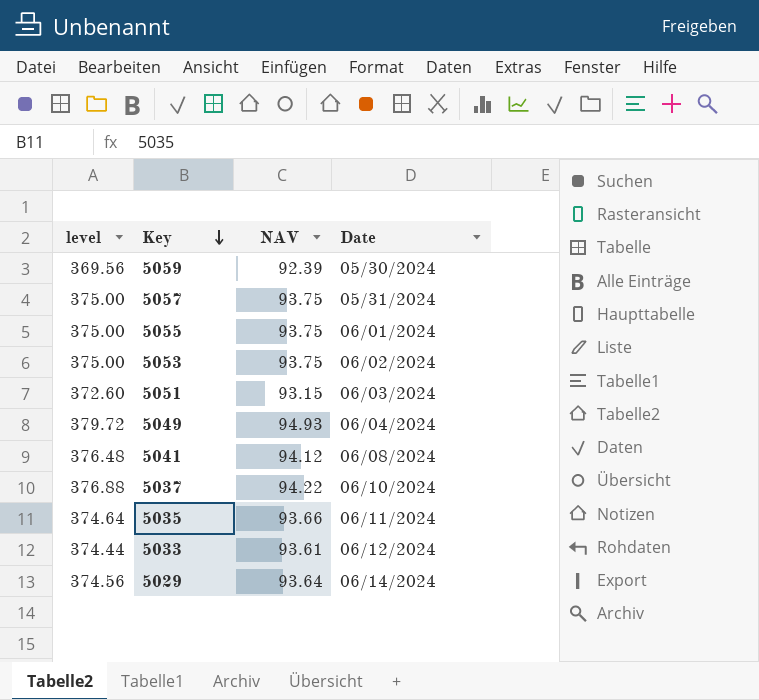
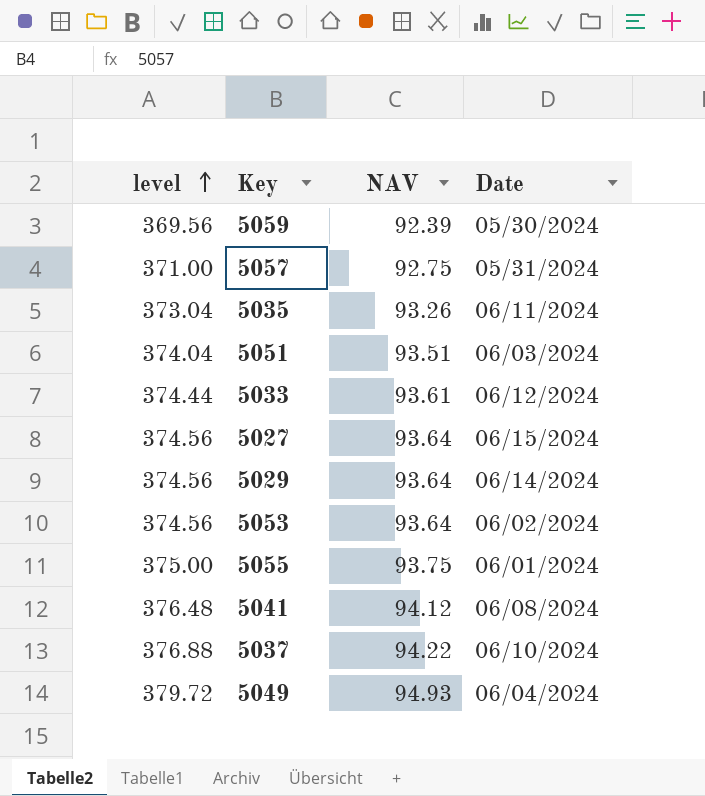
row order: Key descending -> level ascending
5057 | level: 375.00 -> 371.00
5057 | NAV: 93.75 -> 92.75
5035 | level: 374.64 -> 373.04
5035 | NAV: 93.66 -> 93.26
5051 | level: 372.60 -> 374.04
5051 | NAV: 93.15 -> 93.51
row 5027: none -> 374.56 | 93.64 | 06/15/2024
5053 | level: 375.00 -> 374.56
5053 | NAV: 93.75 -> 93.64

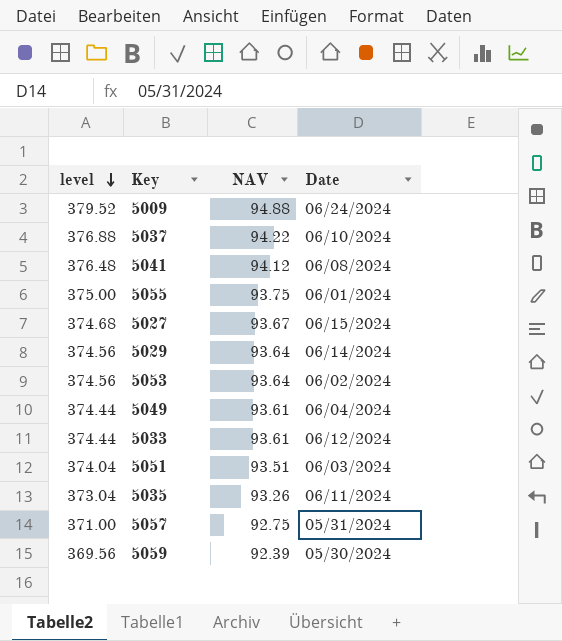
row order: level ascending -> level descending
row 5009: none -> 379.52 | 94.88 | 06/24/2024
5027 | level: 374.56 -> 374.68
5027 | NAV: 93.64 -> 93.67
5049 | level: 379.72 -> 374.44
5049 | NAV: 94.93 -> 93.61

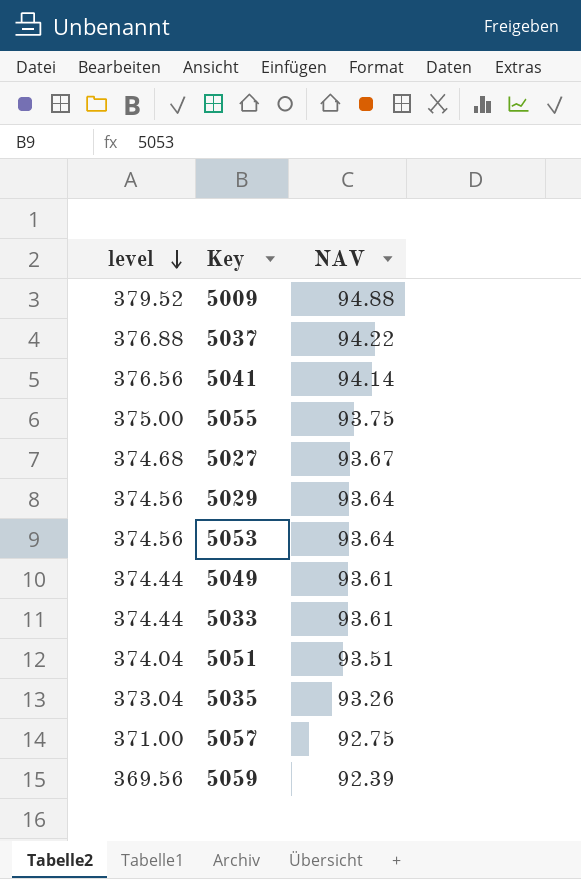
column Date | position: 4 -> none
5041 | level: 376.48 -> 376.56
5041 | NAV: 94.12 -> 94.14

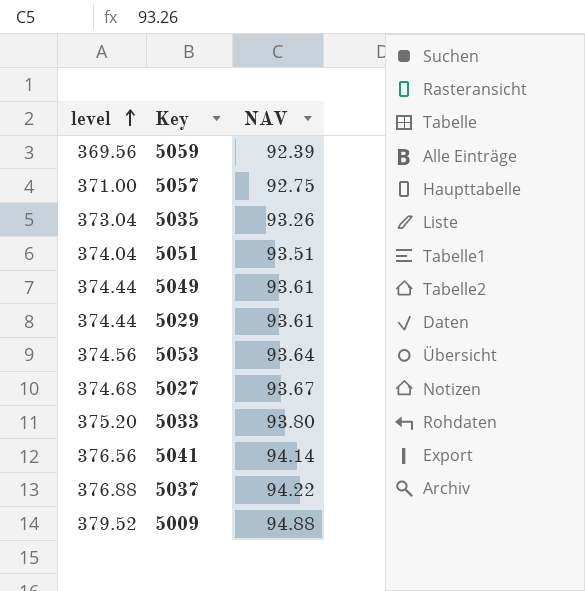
row order: level descending -> level ascending
row 5055: 375.00 | 93.75 -> none
5029 | level: 374.56 -> 374.44
5029 | NAV: 93.64 -> 93.61
5033 | level: 374.44 -> 375.20
5033 | NAV: 93.61 -> 93.80

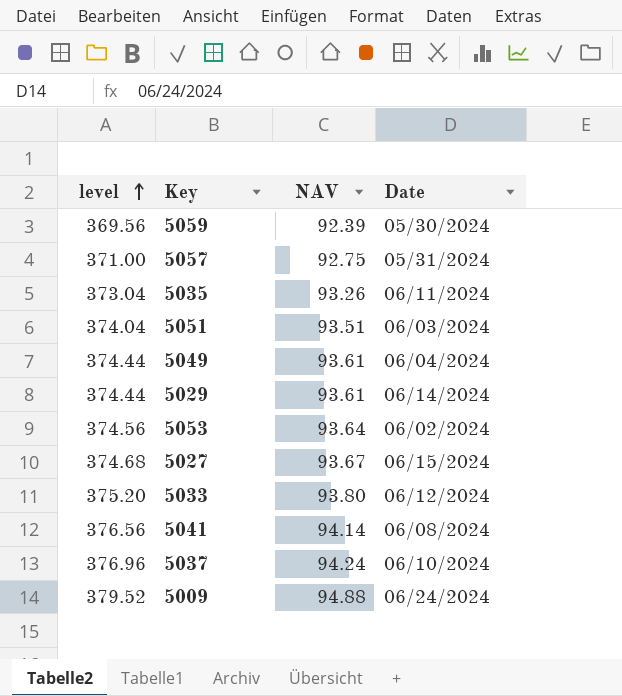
column Date | position: none -> 4
5037 | level: 376.88 -> 376.96
5037 | NAV: 94.22 -> 94.24

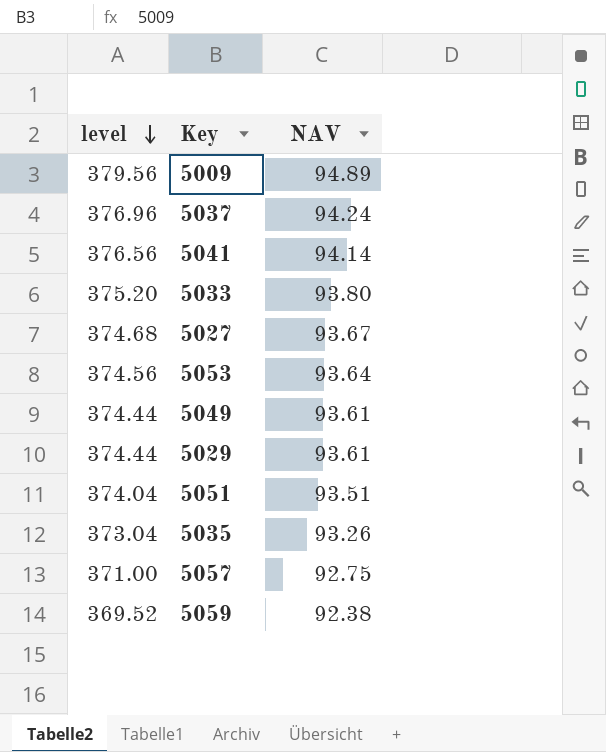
row order: level ascending -> level descending
column Date | position: 4 -> none
5009 | level: 379.52 -> 379.56
5009 | NAV: 94.88 -> 94.89
5059 | level: 369.56 -> 369.52
5059 | NAV: 92.39 -> 92.38

